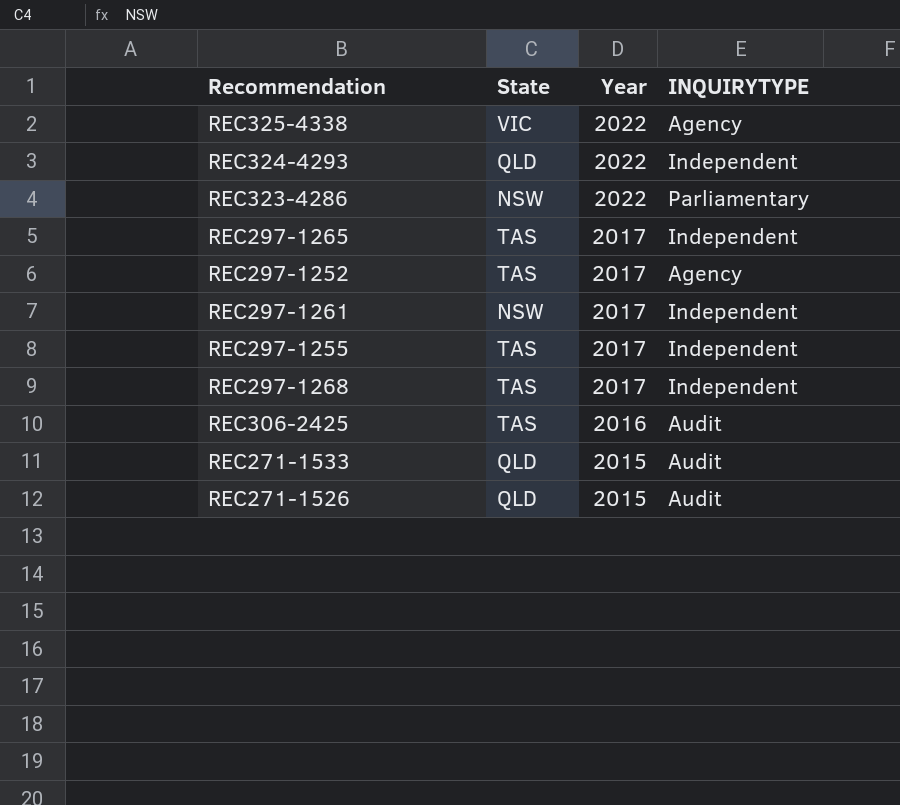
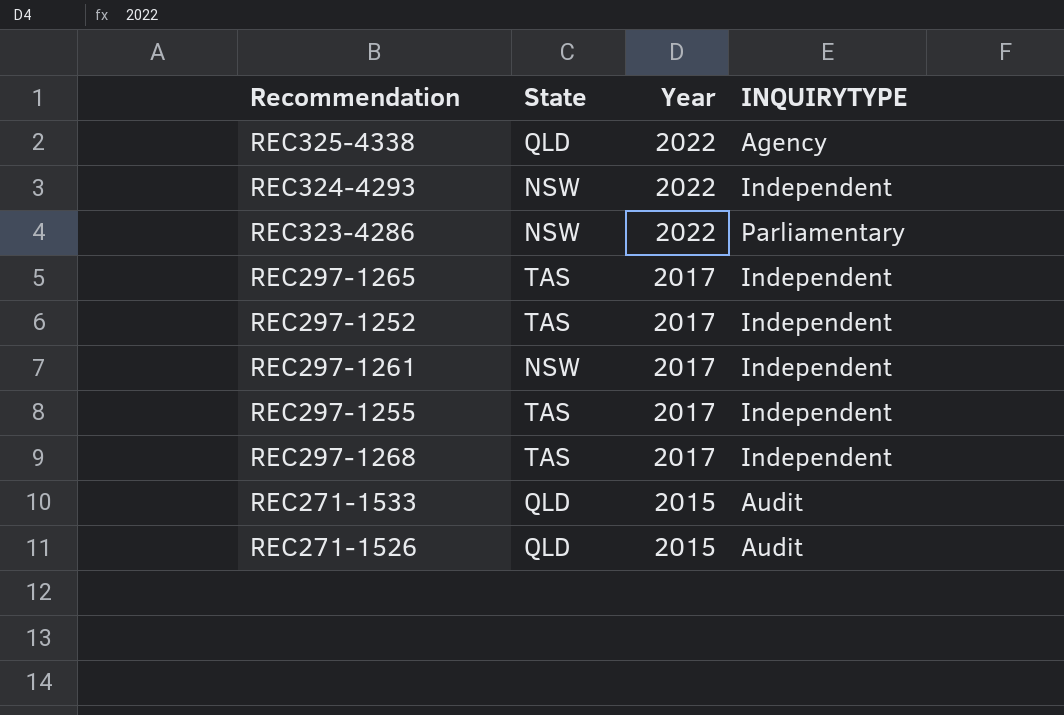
row REC306-2425: TAS | 2016 | Audit -> none
REC325-4338 | State: VIC -> QLD
REC324-4293 | State: QLD -> NSW
REC297-1252 | INQUIRYTYPE: Agency -> Independent

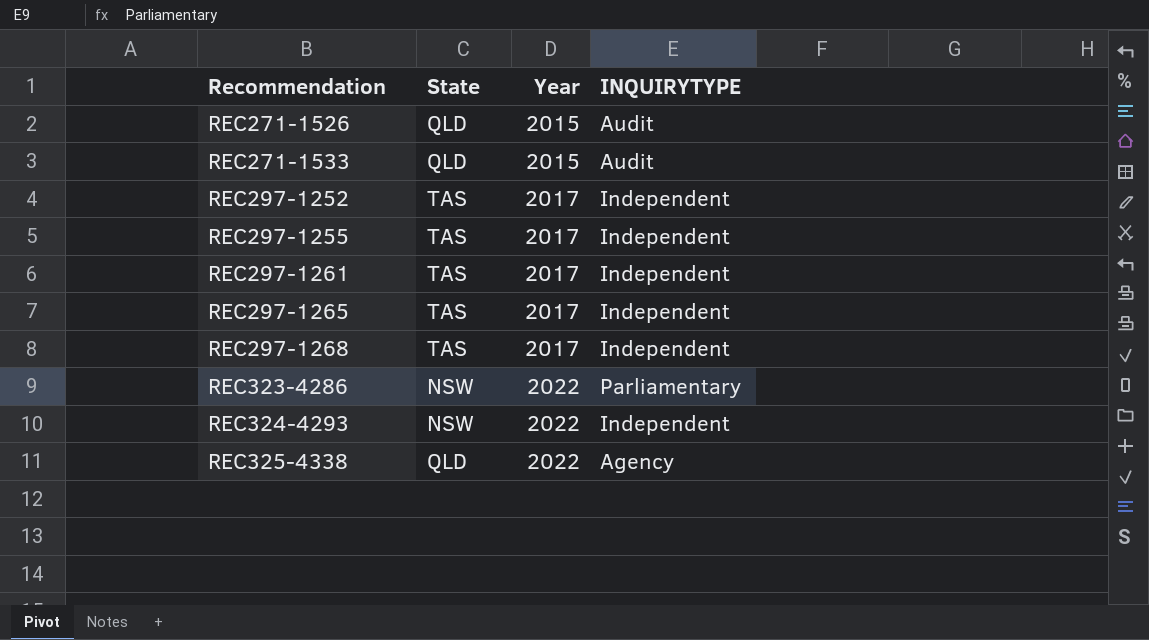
row order: Year descending -> Recommendation ascending
REC297-1261 | State: NSW -> TAS

